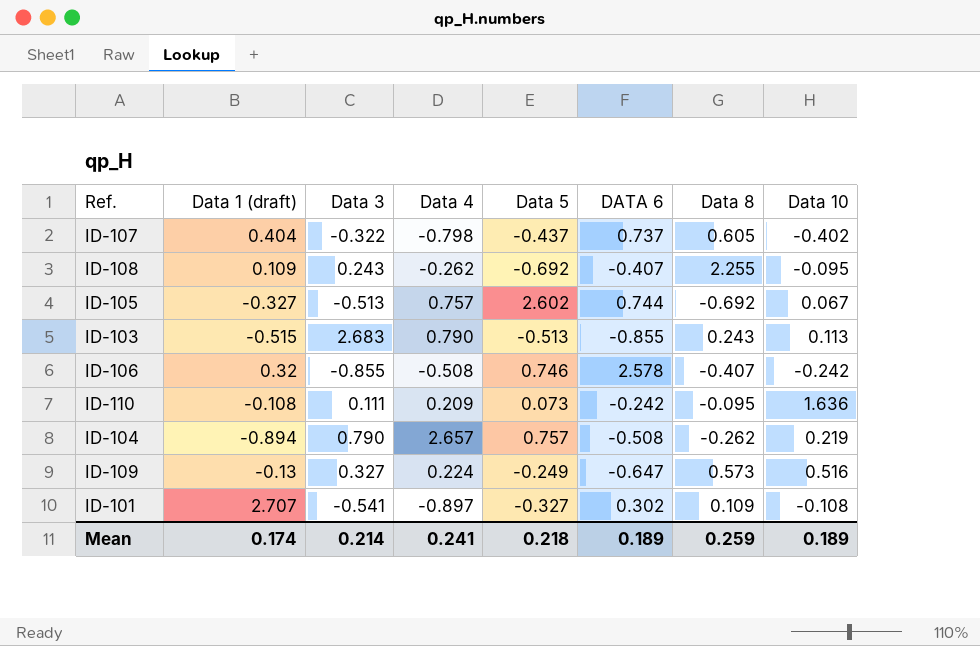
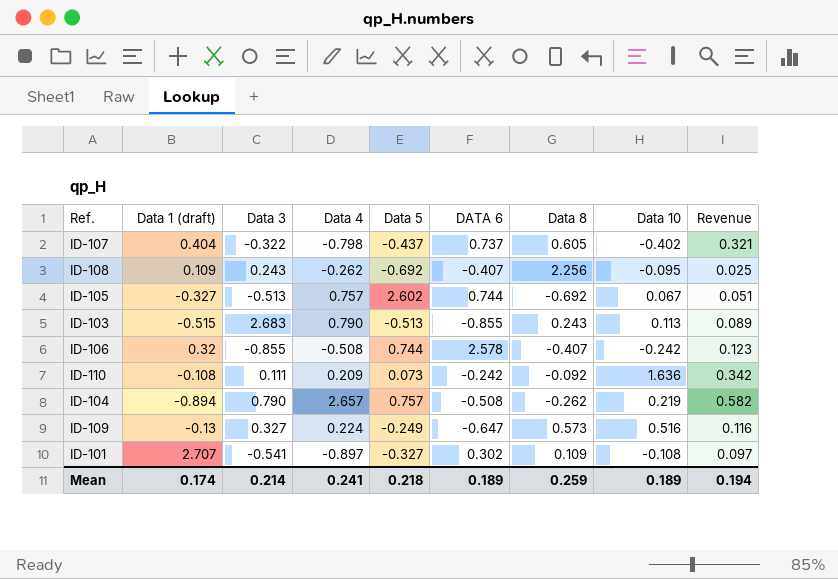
column Revenue | formula: none -> [Data 4] * [Data 10]
ID-108 | Data 8: 2.255 -> 2.256
ID-106 | Data 5: 0.746 -> 0.744
ID-110 | Data 8: -0.095 -> -0.092

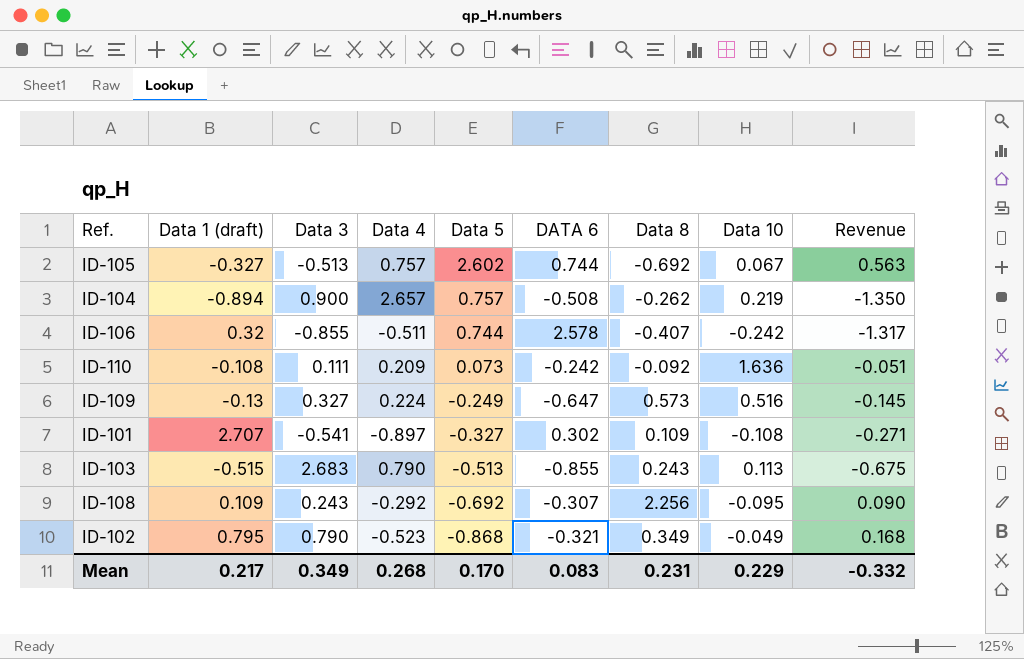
row order: none -> Data 5 descending
column Revenue | formula: [Data 4] * [Data 10] -> [Data 4] * [DATA 6]
row ID-107: 0.404 | -0.322 | -0.798 | -0.437 | 0.737 | 0.605 | -0.402 | 0.321 -> none
ID-104 | Data 3: 0.790 -> 0.900
ID-106 | Data 4: -0.508 -> -0.511
ID-108 | Data 4: -0.262 -> -0.292
ID-108 | DATA 6: -0.407 -> -0.307
row ID-102: none -> 0.795 | 0.790 | -0.523 | -0.868 | -0.321 | 0.349 | -0.049 | 0.168
Mean | Data 1 (draft): 0.174 -> 0.217
Mean | Data 3: 0.214 -> 0.349
Mean | Data 4: 0.241 -> 0.268
Mean | Data 5: 0.218 -> 0.170
Mean | DATA 6: 0.189 -> 0.083
Mean | Data 8: 0.259 -> 0.231
Mean | Data 10: 0.189 -> 0.229
Mean | Revenue: 0.194 -> -0.332

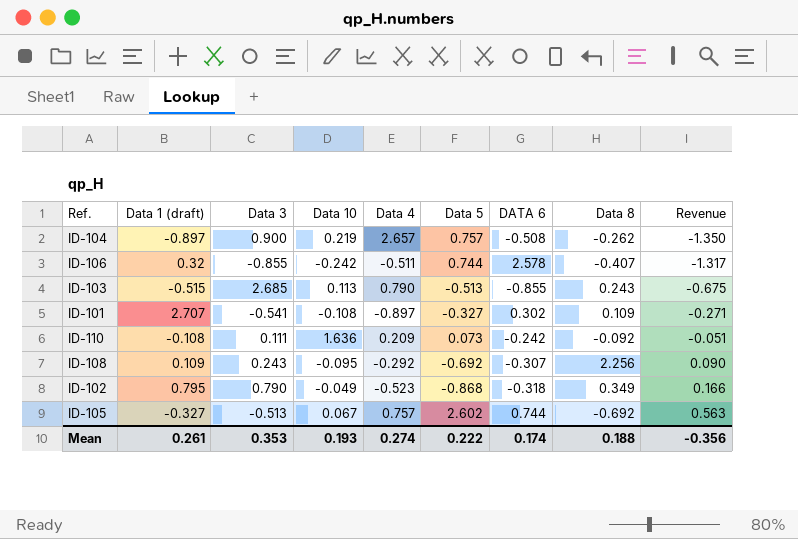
row order: Data 5 descending -> Revenue ascending
column Data 10 | position: 8 -> 4
row ID-109: -0.13 | 0.327 | 0.224 | -0.249 | -0.647 | 0.573 | 0.516 | -0.145 -> none
ID-104 | Data 1 (draft): -0.894 -> -0.897
ID-103 | Data 3: 2.683 -> 2.685
ID-102 | DATA 6: -0.321 -> -0.318
ID-102 | Revenue: 0.168 -> 0.166
Mean | Data 1 (draft): 0.217 -> 0.261
Mean | Data 3: 0.349 -> 0.353
Mean | Data 10: 0.229 -> 0.193
Mean | Data 4: 0.268 -> 0.274
Mean | Data 5: 0.170 -> 0.222
Mean | DATA 6: 0.083 -> 0.174
Mean | Data 8: 0.231 -> 0.188
Mean | Revenue: -0.332 -> -0.356

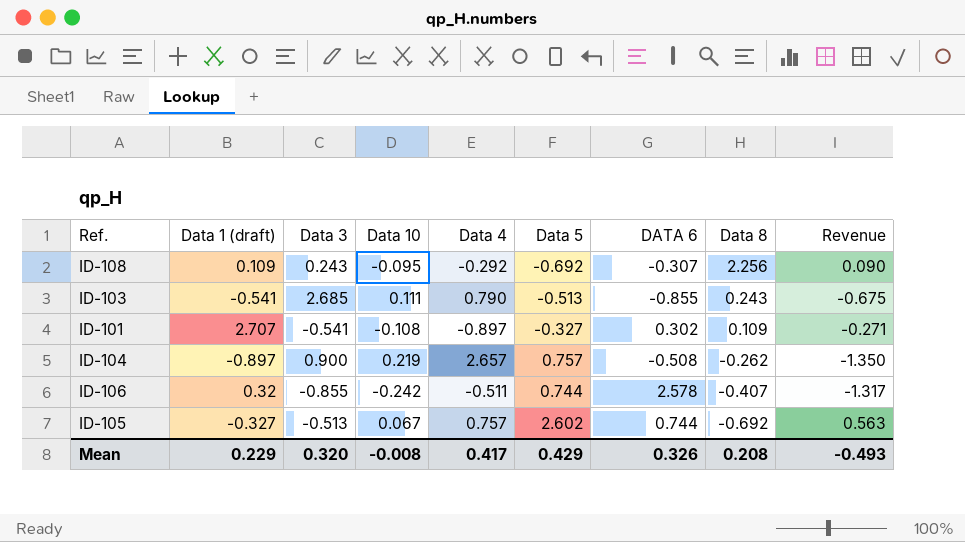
row order: Revenue ascending -> Data 8 descending
row ID-110: -0.108 | 0.111 | 1.636 | 0.209 | 0.073 | -0.242 | -0.092 | -0.051 -> none
row ID-102: 0.795 | 0.790 | -0.049 | -0.523 | -0.868 | -0.318 | 0.349 | 0.166 -> none
ID-103 | Data 1 (draft): -0.515 -> -0.541
ID-103 | Data 10: 0.113 -> 0.111
Mean | Data 1 (draft): 0.261 -> 0.229
Mean | Data 3: 0.353 -> 0.320
Mean | Data 10: 0.193 -> -0.008
Mean | Data 4: 0.274 -> 0.417
Mean | Data 5: 0.222 -> 0.429
Mean | DATA 6: 0.174 -> 0.326
Mean | Data 8: 0.188 -> 0.208
Mean | Revenue: -0.356 -> -0.493

